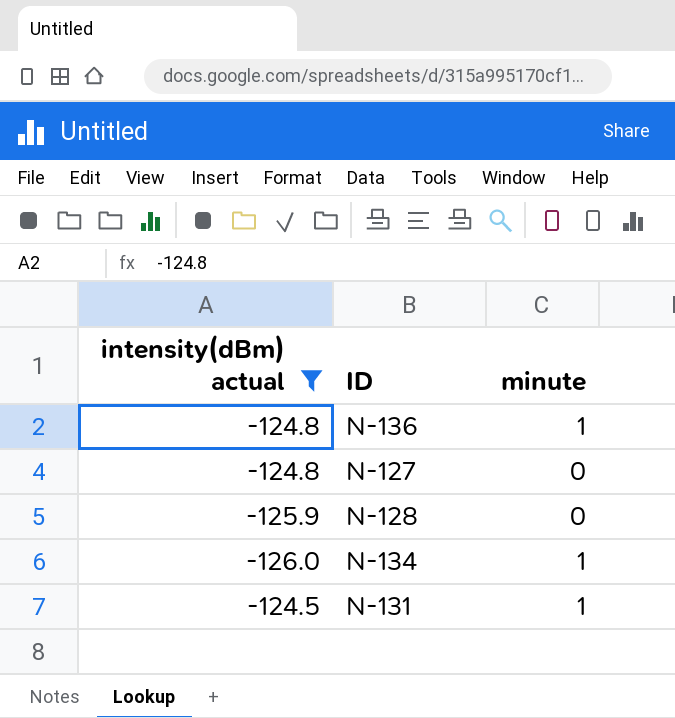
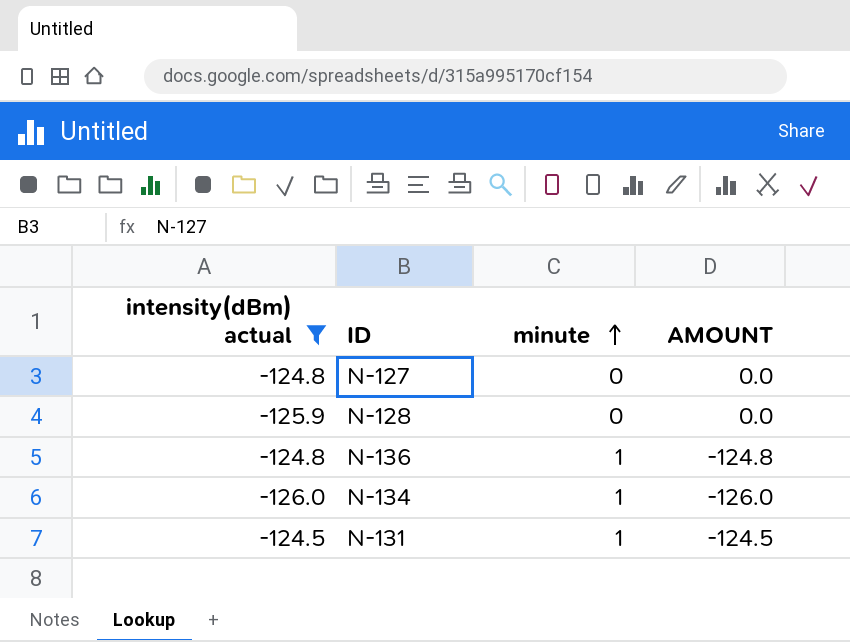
row order: none -> minute ascending
column AMOUNT | formula: none -> [intensity(dBm) actual] * [minute]

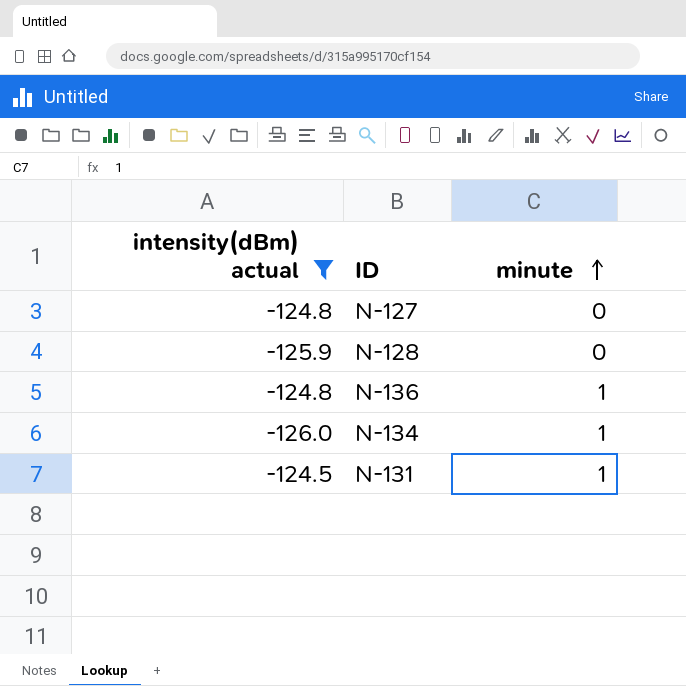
column AMOUNT | formula: [intensity(dBm) actual] * [minute] -> none

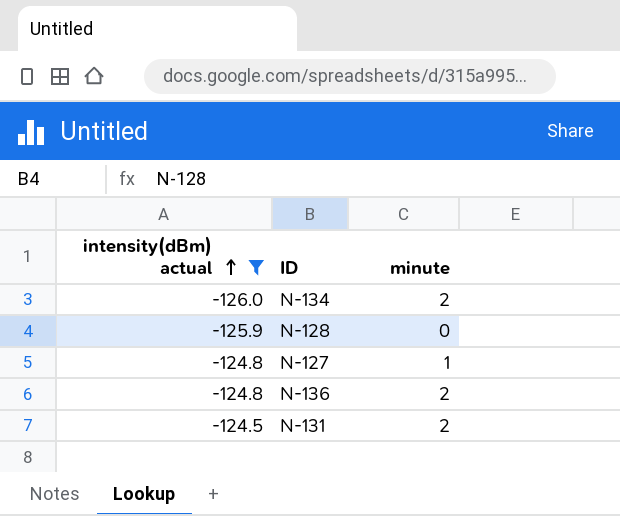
row order: minute ascending -> intensity(dBm) actual ascending
N-134 | minute: 1 -> 2
N-127 | minute: 0 -> 1
N-136 | minute: 1 -> 2
N-131 | minute: 1 -> 2

